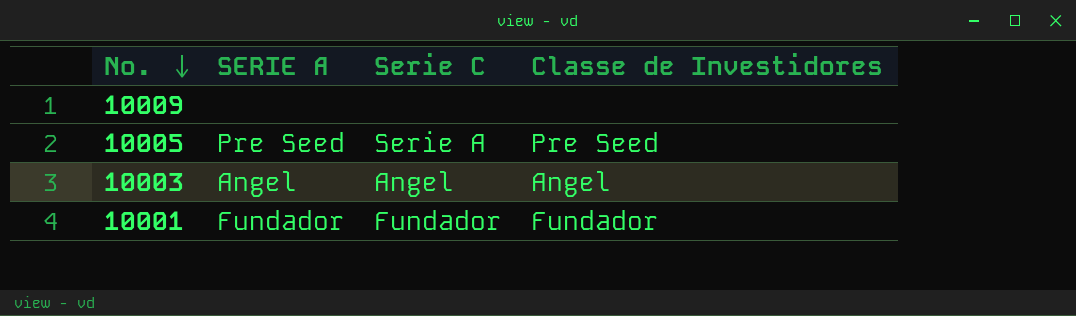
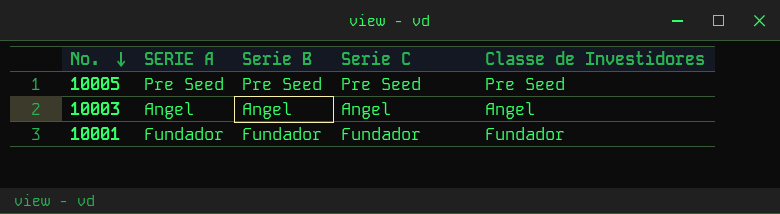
column Serie B | position: none -> 3
row 10009: none | none | none -> none
10005 | Serie C: Serie A -> Pre Seed

